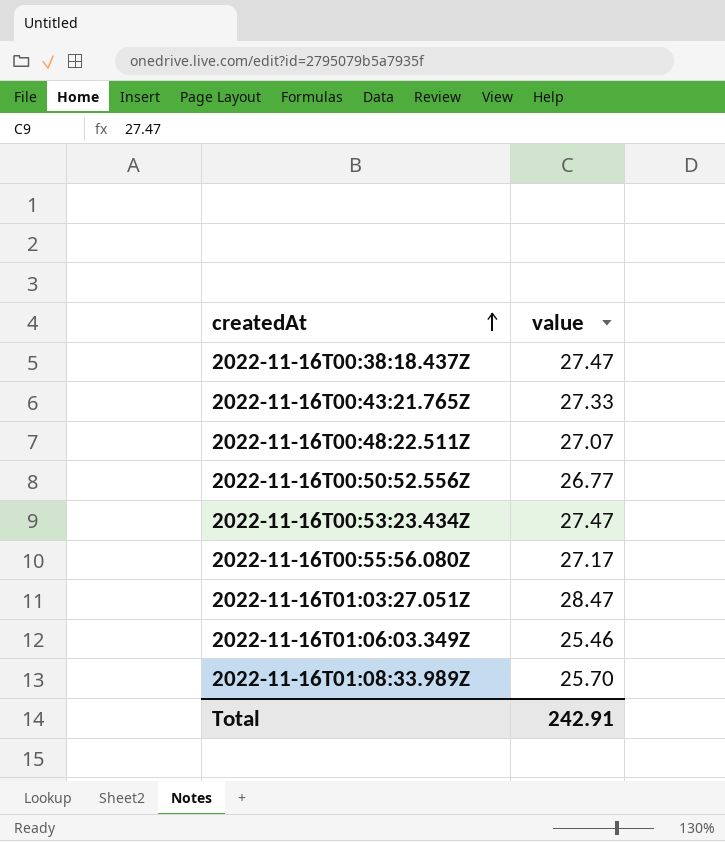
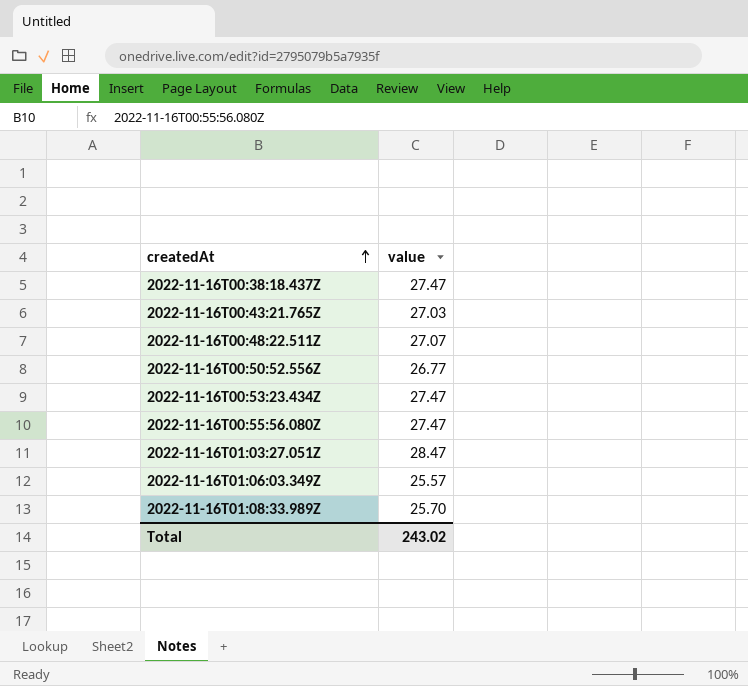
2022-11-16T00:43:21.765Z | value: 27.33 -> 27.03
2022-11-16T00:55:56.080Z | value: 27.17 -> 27.47
2022-11-16T01:06:03.349Z | value: 25.46 -> 25.57
Total | value: 242.91 -> 243.02

